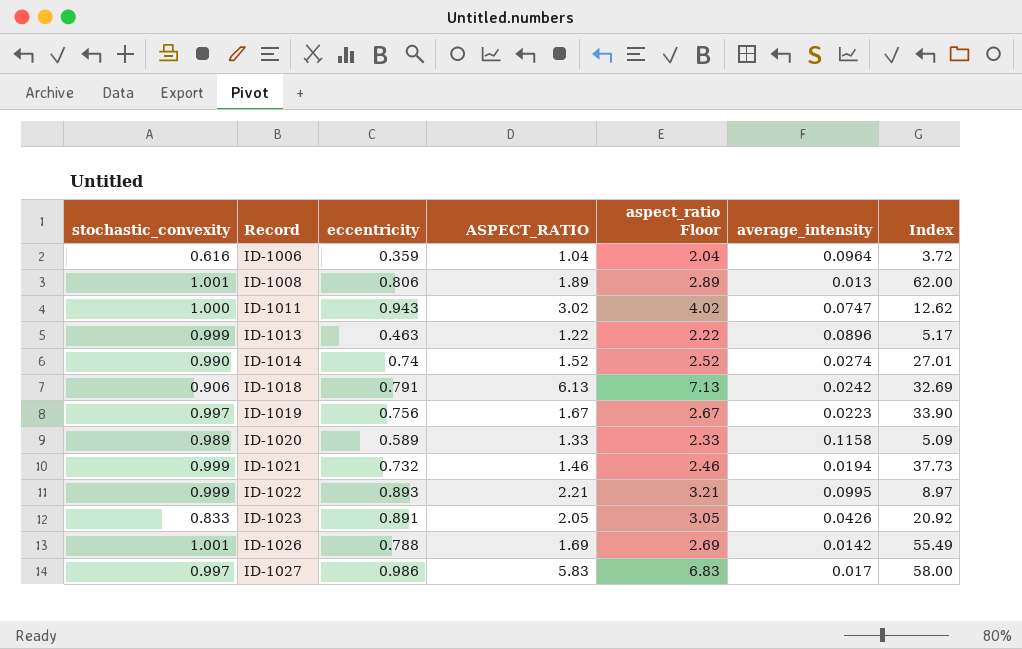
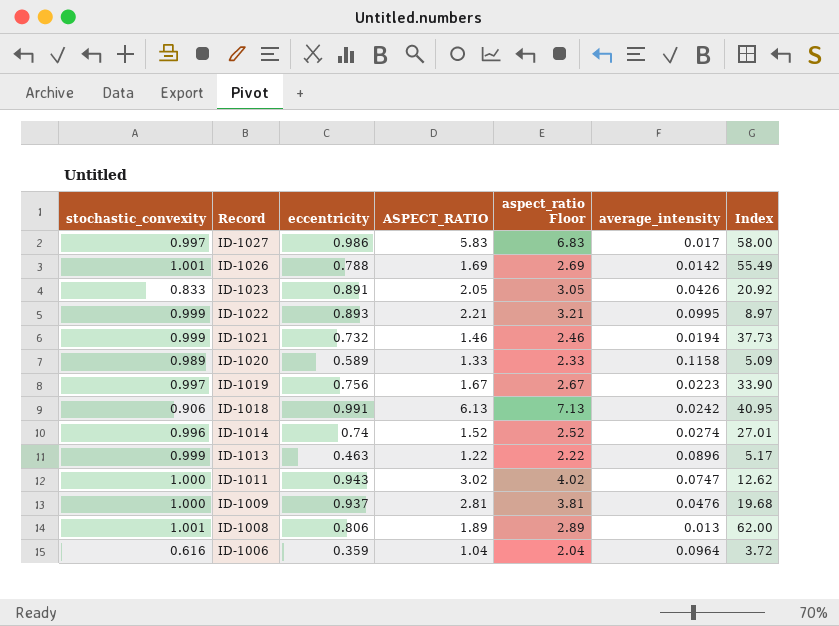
row order: Record ascending -> Record descending
ID-1018 | eccentricity: 0.791 -> 0.991
ID-1018 | Index: 32.69 -> 40.95
ID-1014 | stochastic_convexity: 0.990 -> 0.996
row ID-1009: none -> 1.000 | 0.937 | 2.81 | 3.81 | 0.0476 | 19.68

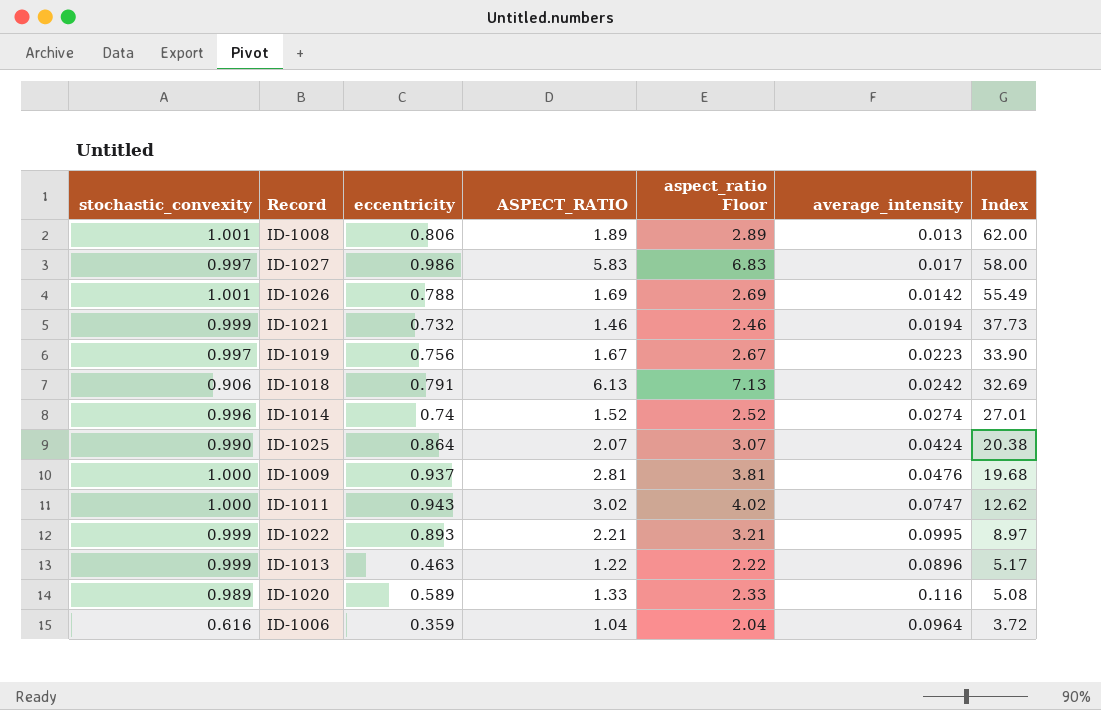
row order: Record descending -> Index descending
row ID-1023: 0.833 | 0.891 | 2.05 | 3.05 | 0.0426 | 20.92 -> none
ID-1018 | eccentricity: 0.991 -> 0.791
ID-1018 | Index: 40.95 -> 32.69
row ID-1025: none -> 0.990 | 0.864 | 2.07 | 3.07 | 0.0424 | 20.38
ID-1020 | average_intensity: 0.1158 -> 0.116
ID-1020 | Index: 5.09 -> 5.08

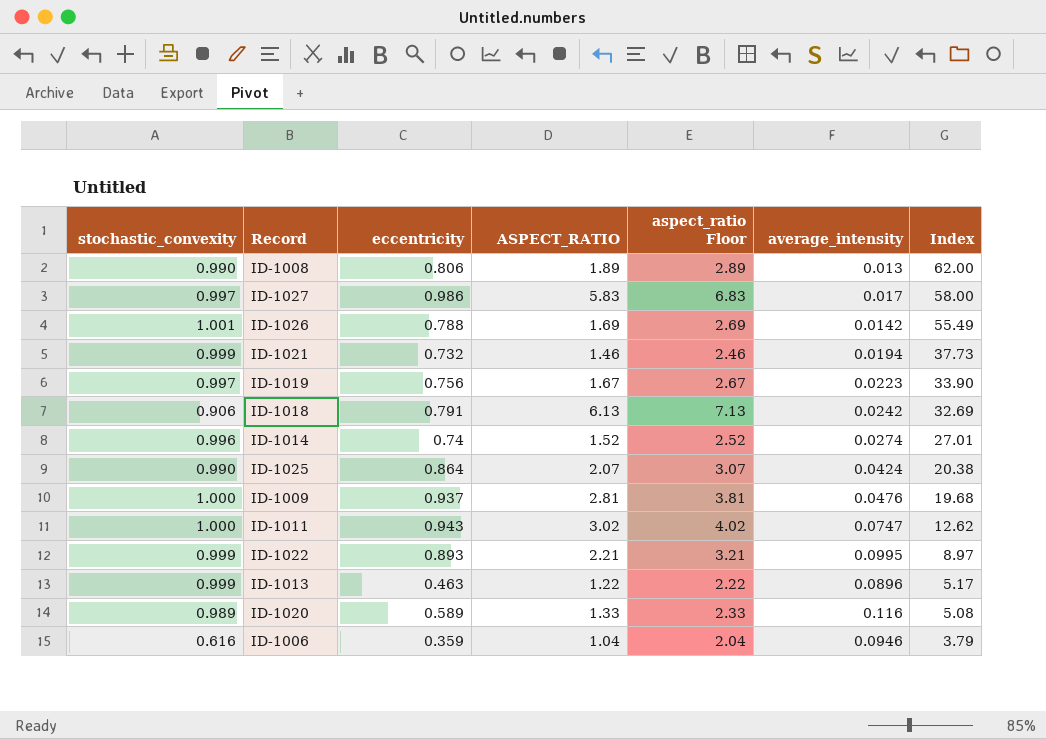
ID-1008 | stochastic_convexity: 1.001 -> 0.990
ID-1006 | average_intensity: 0.0964 -> 0.0946
ID-1006 | Index: 3.72 -> 3.79

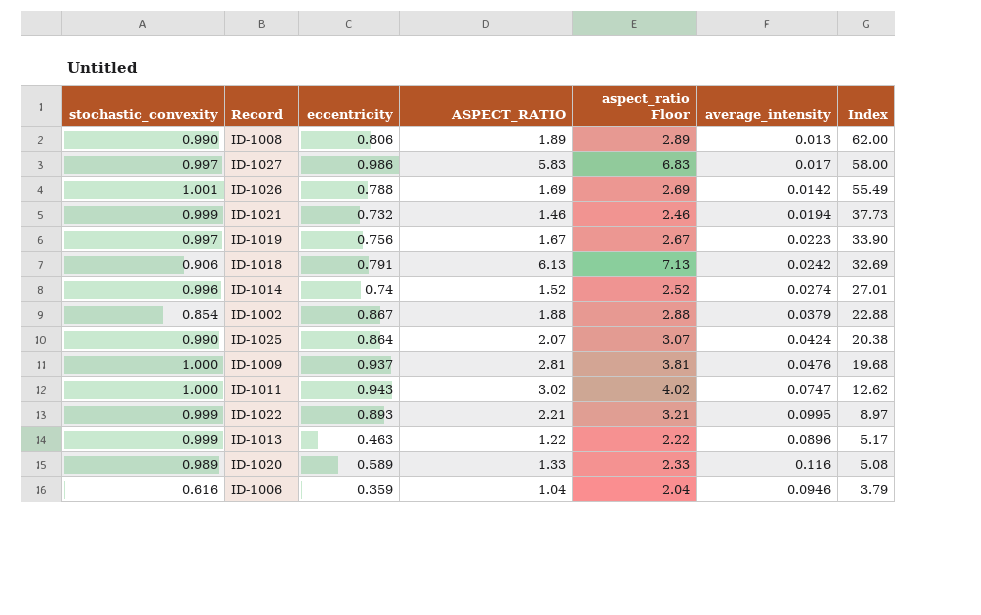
row ID-1002: none -> 0.854 | 0.867 | 1.88 | 2.88 | 0.0379 | 22.88

